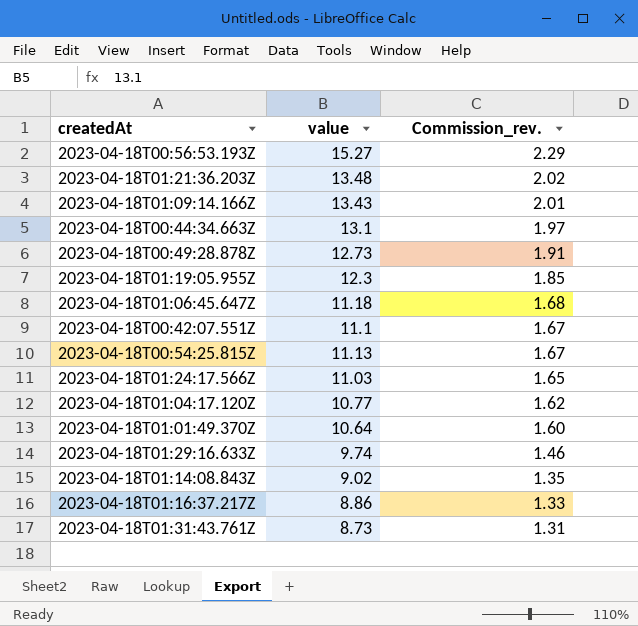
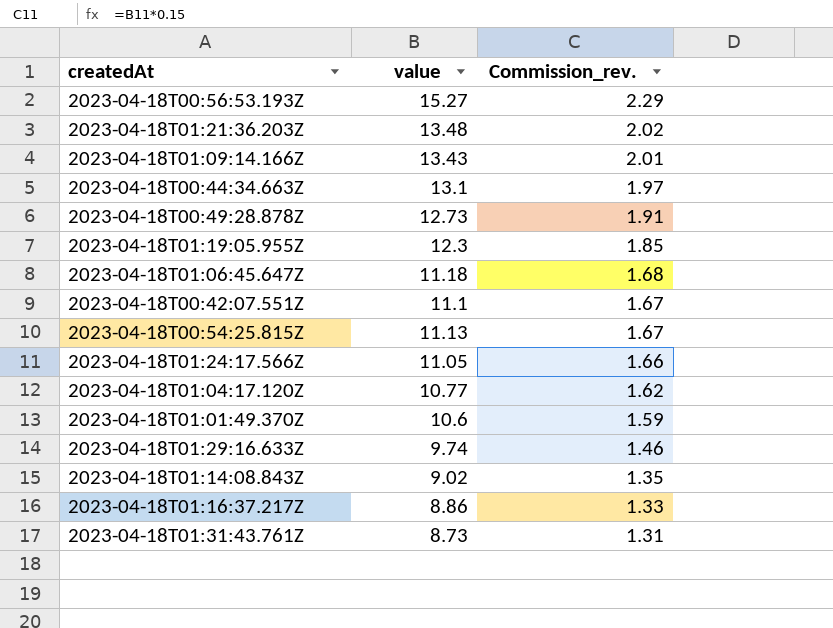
2023-04-18T01:24:17.566Z | value: 11.03 -> 11.05
2023-04-18T01:24:17.566Z | Commission_rev.: 1.65 -> 1.66
2023-04-18T01:01:49.370Z | value: 10.64 -> 10.6
2023-04-18T01:01:49.370Z | Commission_rev.: 1.60 -> 1.59

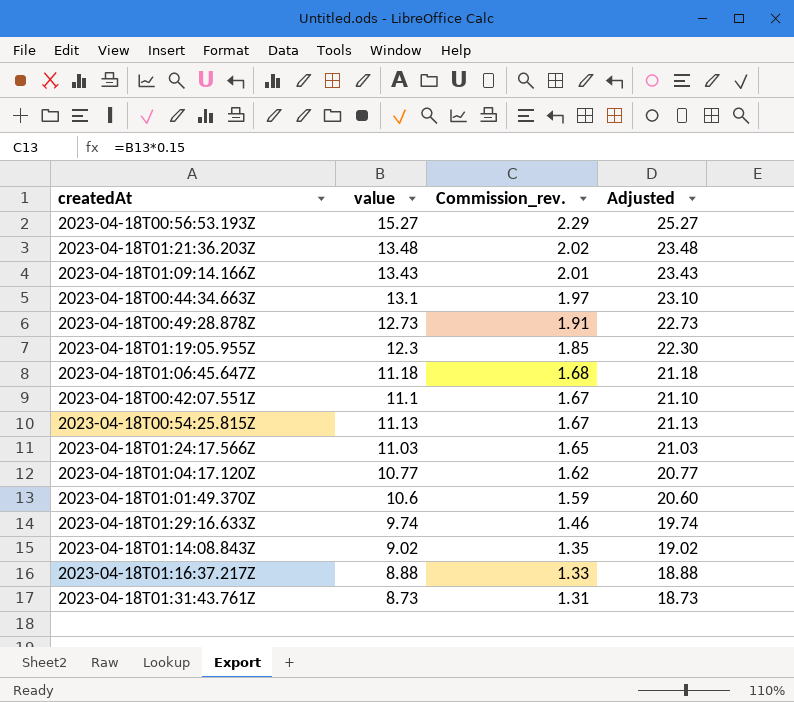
column Adjusted | formula: none -> [value] + 10
2023-04-18T01:24:17.566Z | value: 11.05 -> 11.03
2023-04-18T01:24:17.566Z | Commission_rev.: 1.66 -> 1.65
2023-04-18T01:16:37.217Z | value: 8.86 -> 8.88

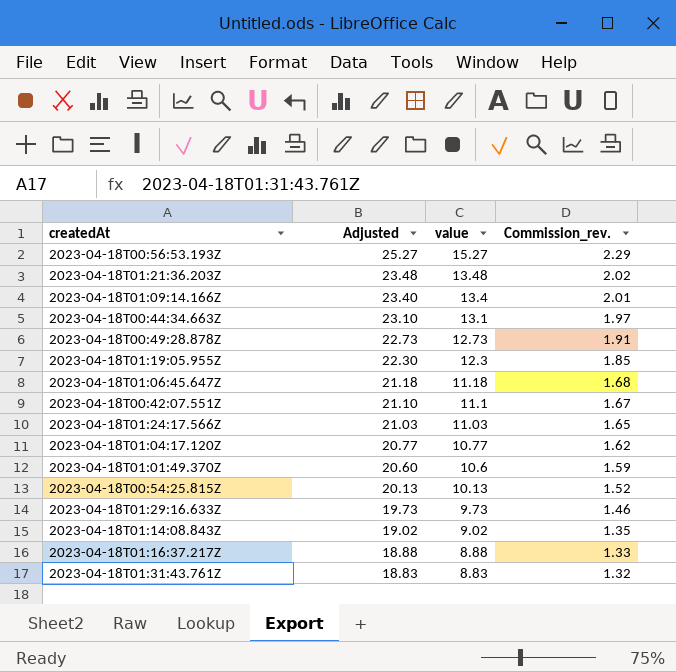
row order: Commission_rev. descending -> Adjusted descending
column Adjusted | position: 4 -> 2
2023-04-18T01:09:14.166Z | Adjusted: 23.43 -> 23.40
2023-04-18T01:09:14.166Z | value: 13.43 -> 13.4
2023-04-18T00:54:25.815Z | Adjusted: 21.13 -> 20.13
2023-04-18T00:54:25.815Z | value: 11.13 -> 10.13
2023-04-18T00:54:25.815Z | Commission_rev.: 1.67 -> 1.52
2023-04-18T01:29:16.633Z | Adjusted: 19.74 -> 19.73
2023-04-18T01:29:16.633Z | value: 9.74 -> 9.73
2023-04-18T01:31:43.761Z | Adjusted: 18.73 -> 18.83
2023-04-18T01:31:43.761Z | value: 8.73 -> 8.83
2023-04-18T01:31:43.761Z | Commission_rev.: 1.31 -> 1.32

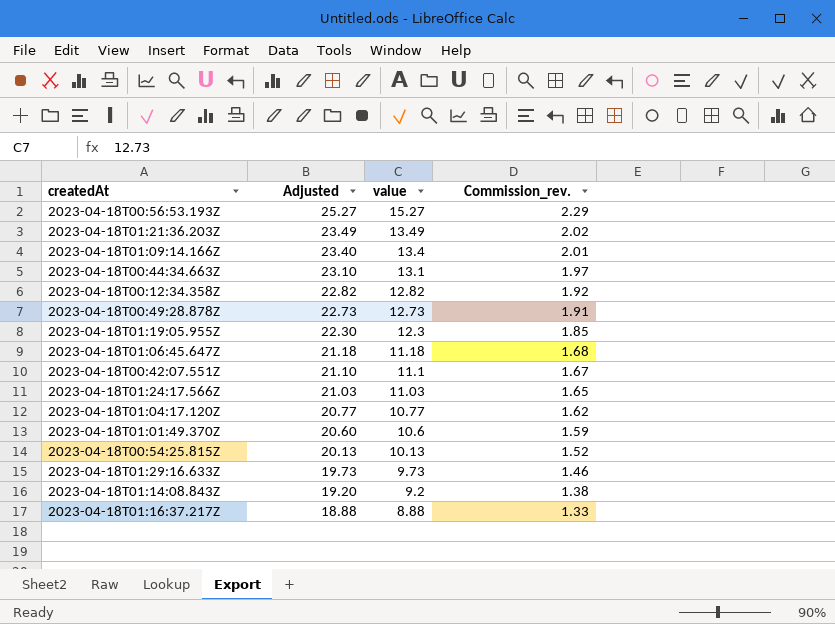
row 2023-04-18T01:31:43.761Z: 18.83 | 8.83 | 1.32 -> none
2023-04-18T01:21:36.203Z | Adjusted: 23.48 -> 23.49
2023-04-18T01:21:36.203Z | value: 13.48 -> 13.49
row 2023-04-18T00:12:34.358Z: none -> 22.82 | 12.82 | 1.92
2023-04-18T01:14:08.843Z | Adjusted: 19.02 -> 19.20
2023-04-18T01:14:08.843Z | value: 9.02 -> 9.2
2023-04-18T01:14:08.843Z | Commission_rev.: 1.35 -> 1.38

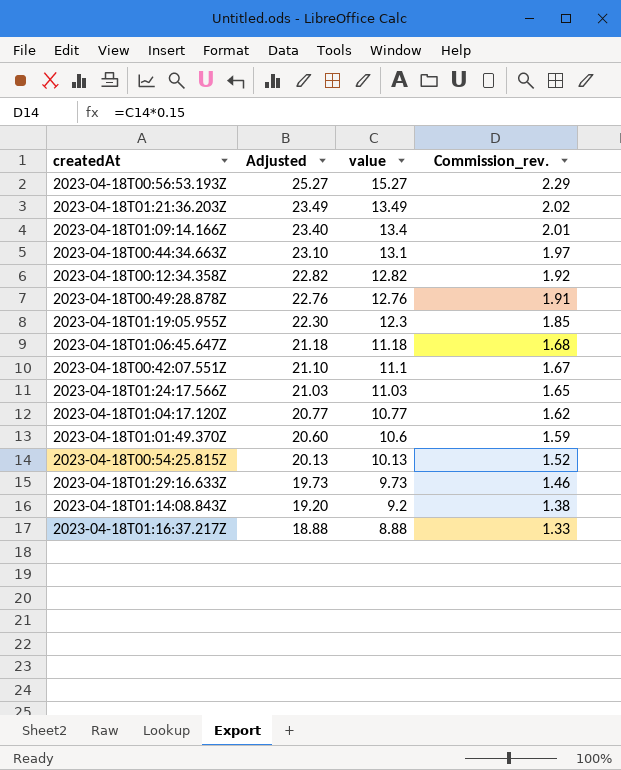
2023-04-18T00:49:28.878Z | Adjusted: 22.73 -> 22.76
2023-04-18T00:49:28.878Z | value: 12.73 -> 12.76

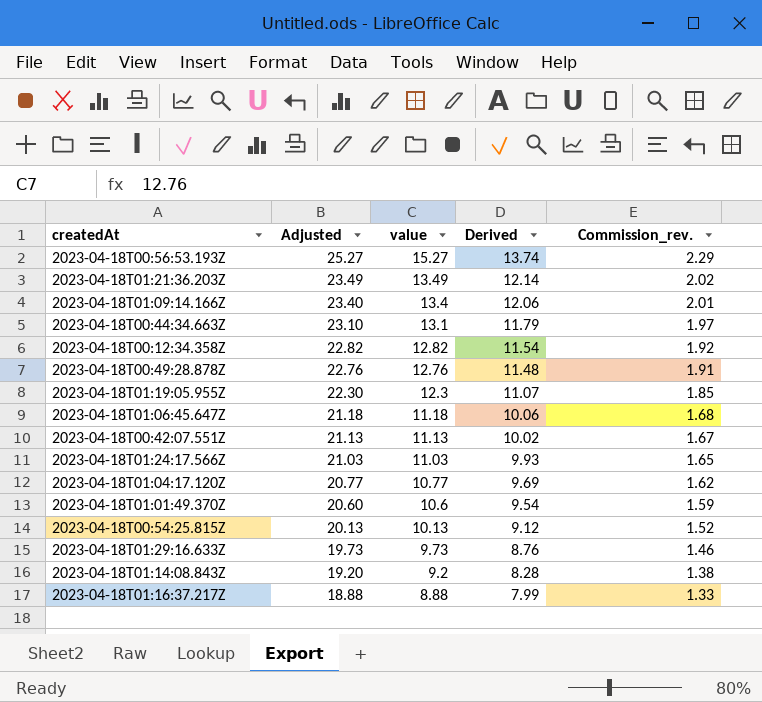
column Derived | formula: none -> [value] * 0.9
2023-04-18T00:42:07.551Z | Adjusted: 21.10 -> 21.13
2023-04-18T00:42:07.551Z | value: 11.1 -> 11.13

